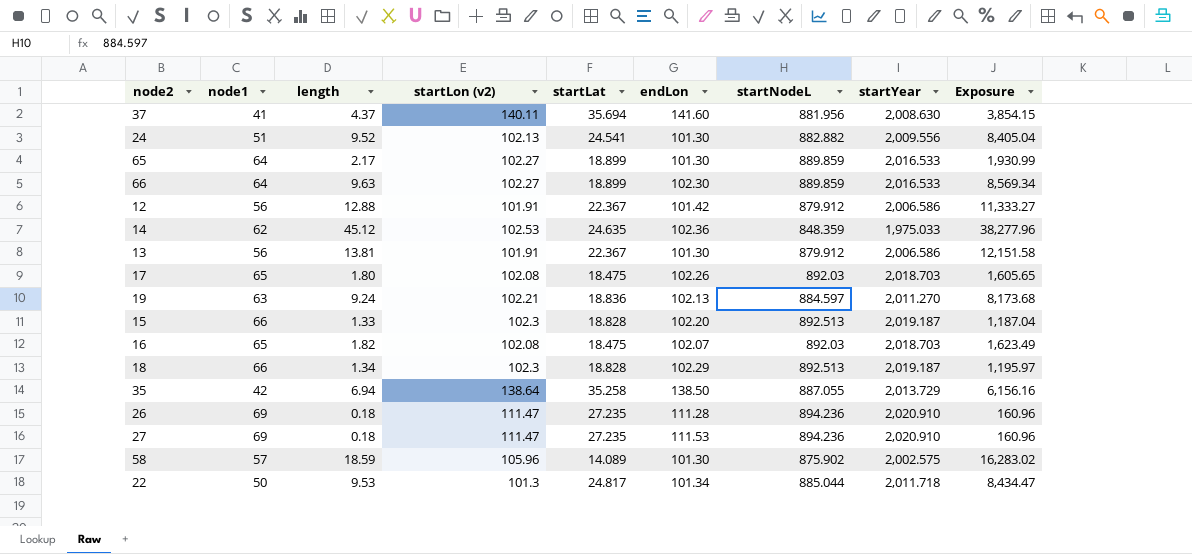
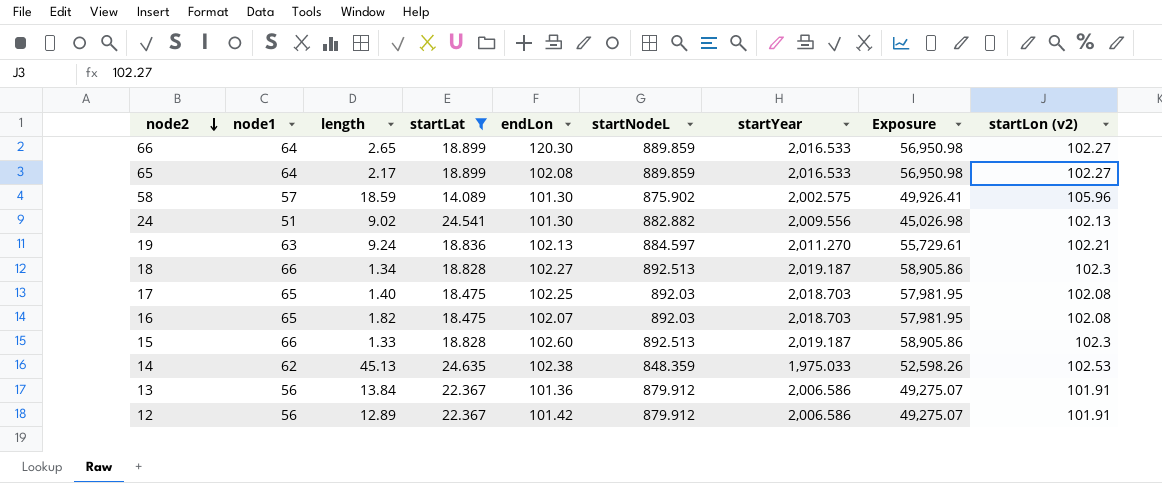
filter: none -> startLat <= 24.635
row order: none -> node2 descending
column Exposure | formula: [length] * [startNodeL] -> [node1] * [startNodeL]
column startLon (v2) | position: 4 -> 9
66 | length: 9.63 -> 2.65
66 | endLon: 102.30 -> 120.30
65 | endLon: 101.30 -> 102.08
24 | length: 9.52 -> 9.02
18 | endLon: 102.29 -> 102.27
17 | length: 1.80 -> 1.40
17 | endLon: 102.26 -> 102.25
15 | endLon: 102.20 -> 102.60
14 | length: 45.12 -> 45.13
14 | endLon: 102.36 -> 102.38
13 | length: 13.81 -> 13.84
13 | endLon: 101.30 -> 101.36
12 | length: 12.88 -> 12.89

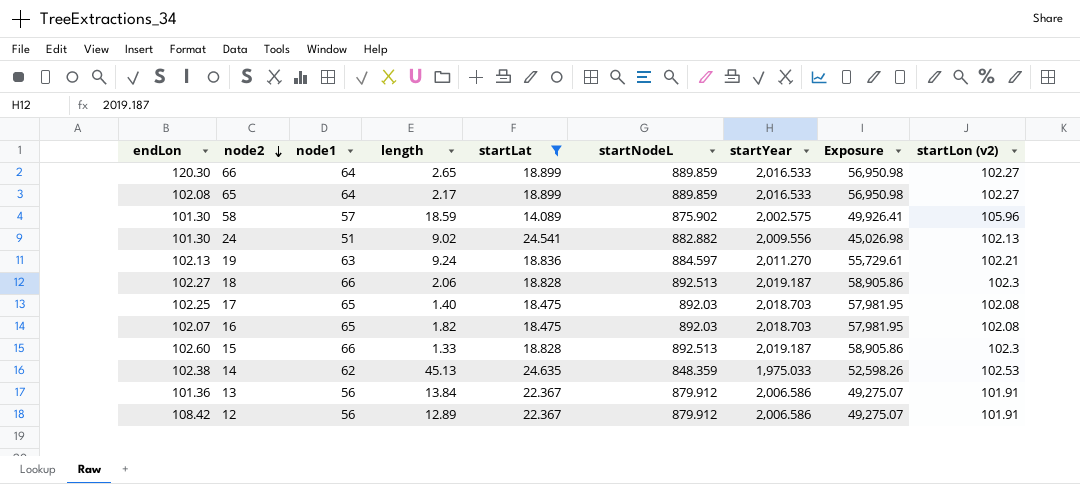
column endLon | position: 5 -> 1
18 | length: 1.34 -> 2.06
12 | endLon: 101.42 -> 108.42

